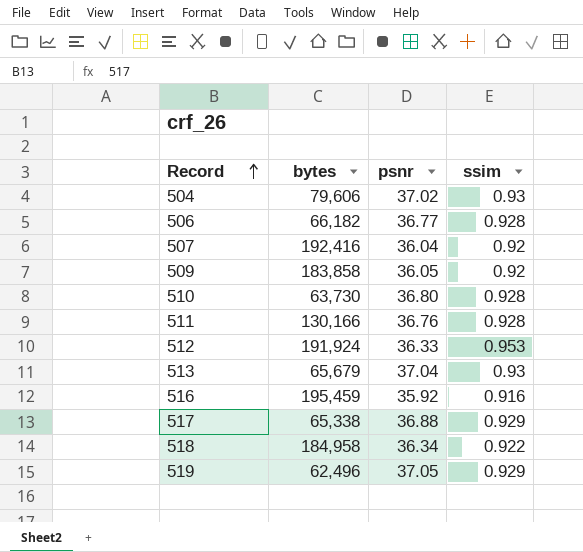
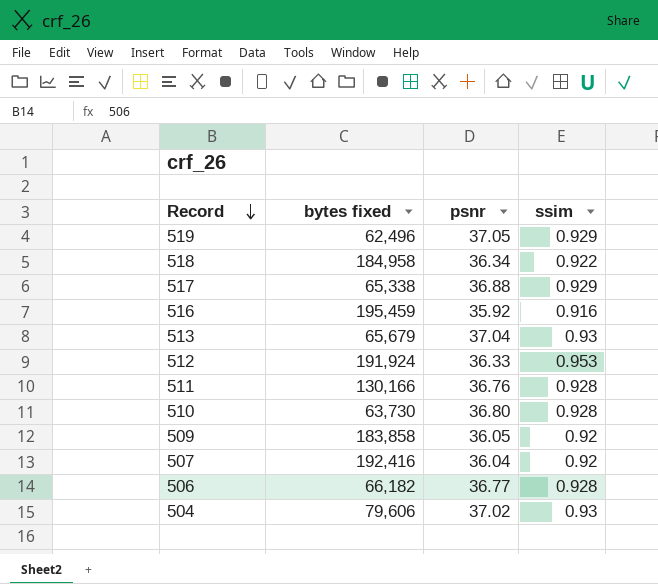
row order: Record ascending -> Record descending
column name: bytes -> bytes fixed

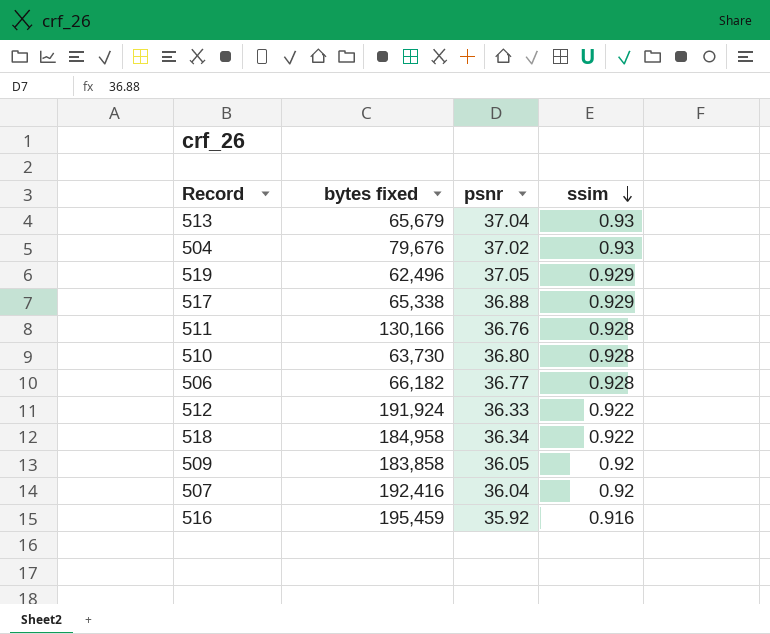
row order: Record descending -> ssim descending
504 | bytes fixed: 79,606 -> 79,676
512 | ssim: 0.953 -> 0.922

